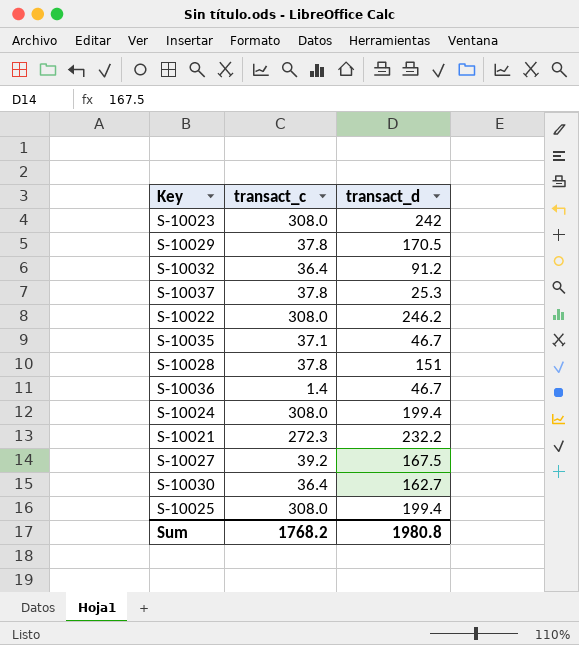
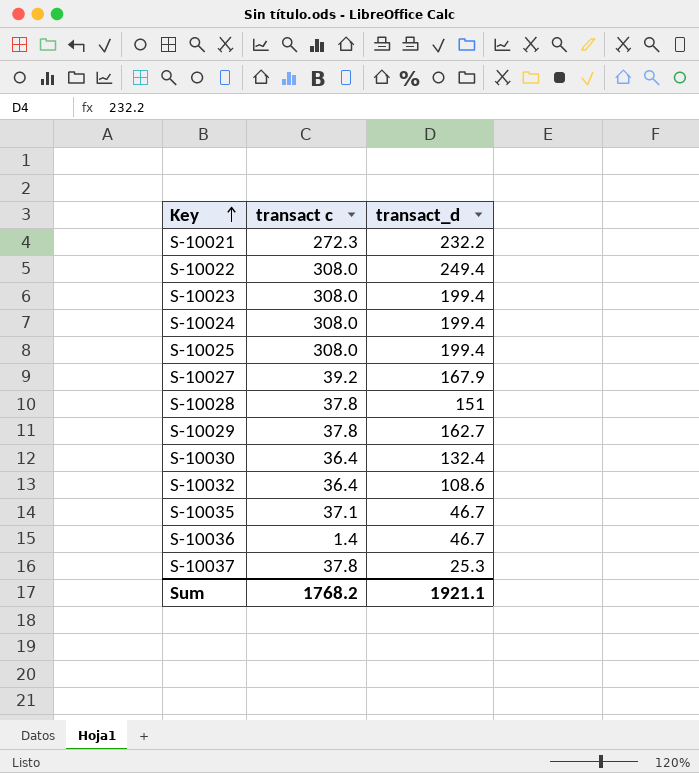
row order: none -> Key ascending
column name: transact_c -> transact c
S-10022 | transact_d: 246.2 -> 249.4
S-10023 | transact_d: 242 -> 199.4
S-10027 | transact_d: 167.5 -> 167.9
S-10029 | transact_d: 170.5 -> 162.7
S-10030 | transact_d: 162.7 -> 132.4
S-10032 | transact_d: 91.2 -> 108.6
Sum | transact_d: 1980.8 -> 1921.1

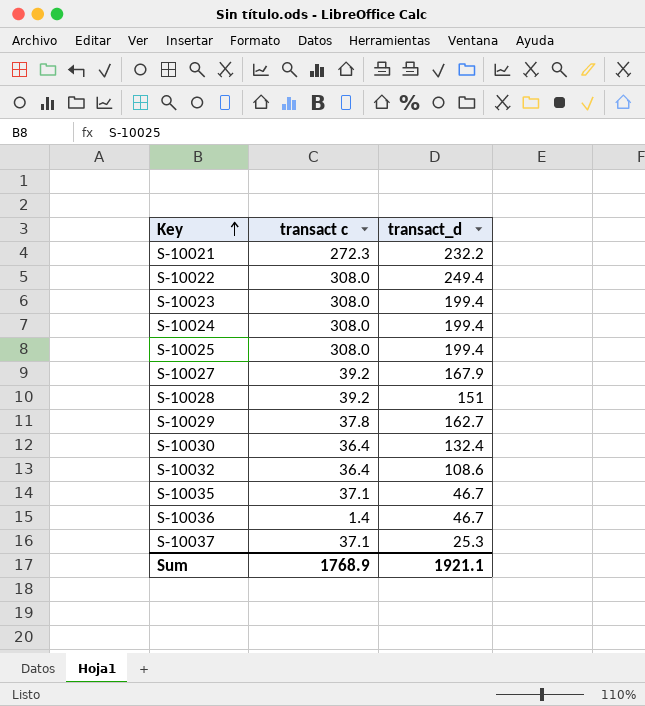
S-10028 | transact c: 37.8 -> 39.2
S-10037 | transact c: 37.8 -> 37.1
Sum | transact c: 1768.2 -> 1768.9

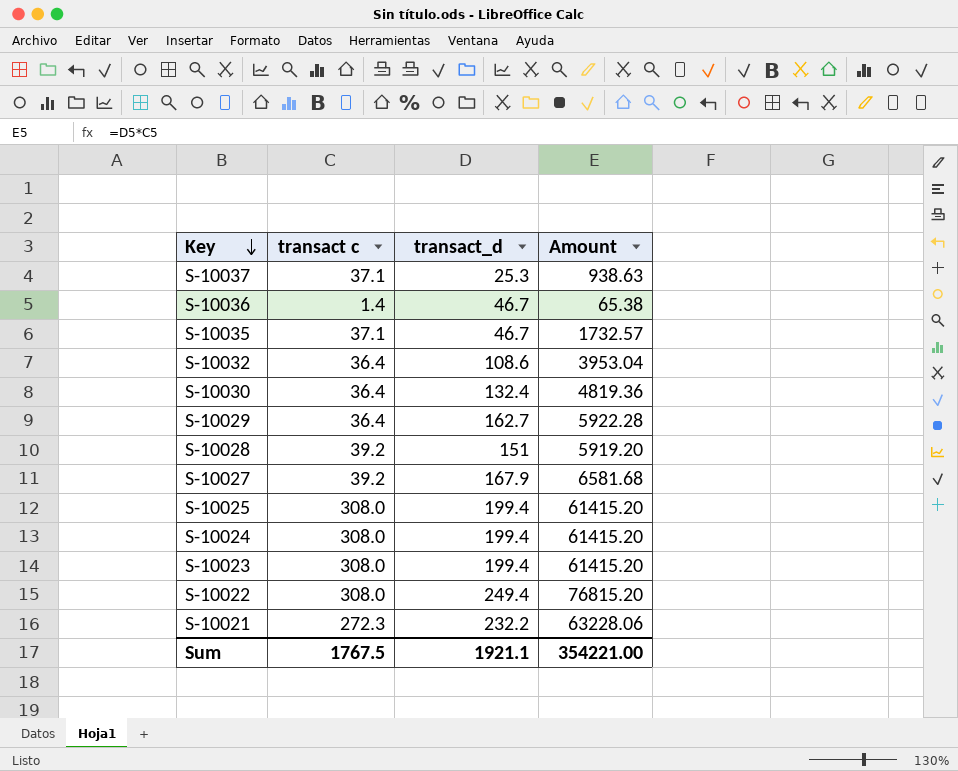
row order: Key ascending -> Key descending
column Amount | formula: none -> [transact c] * [transact_d]
S-10029 | transact c: 37.8 -> 36.4
Sum | transact c: 1768.9 -> 1767.5

